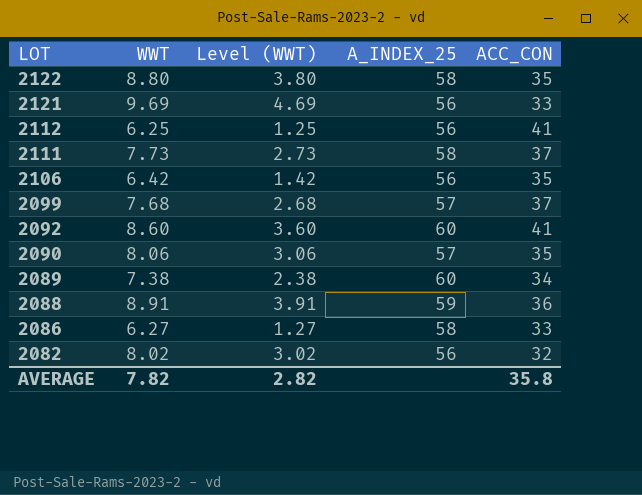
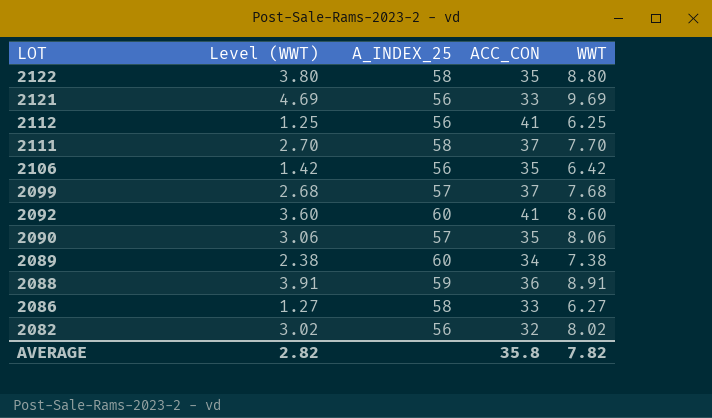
column WWT | position: 2 -> 5
2111 | Level (WWT): 2.73 -> 2.70
2111 | WWT: 7.73 -> 7.70

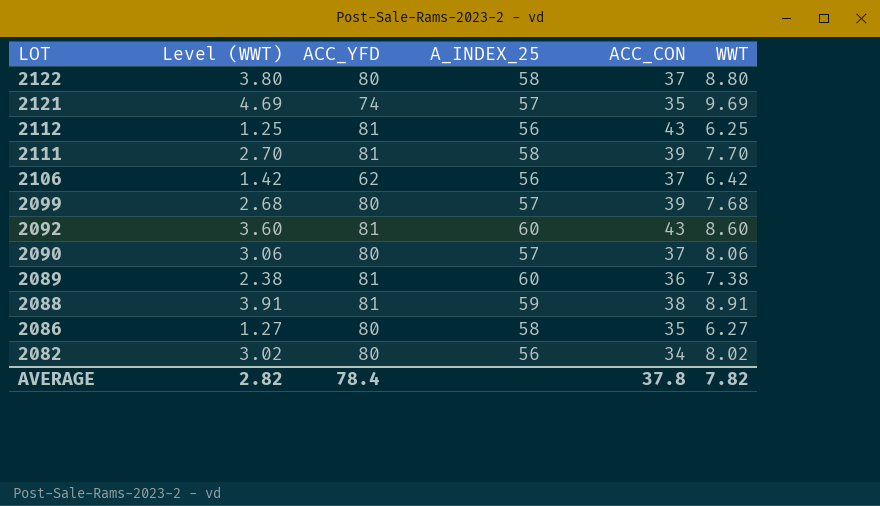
column ACC_YFD | position: none -> 3
2122 | ACC_CON: 35 -> 37
2121 | A_INDEX_25: 56 -> 57
2121 | ACC_CON: 33 -> 35
2112 | ACC_CON: 41 -> 43
2111 | ACC_CON: 37 -> 39
2106 | ACC_CON: 35 -> 37
2099 | ACC_CON: 37 -> 39
2092 | ACC_CON: 41 -> 43
2090 | ACC_CON: 35 -> 37
2089 | ACC_CON: 34 -> 36
2088 | ACC_CON: 36 -> 38
2086 | ACC_CON: 33 -> 35
2082 | ACC_CON: 32 -> 34
AVERAGE | ACC_CON: 35.8 -> 37.8

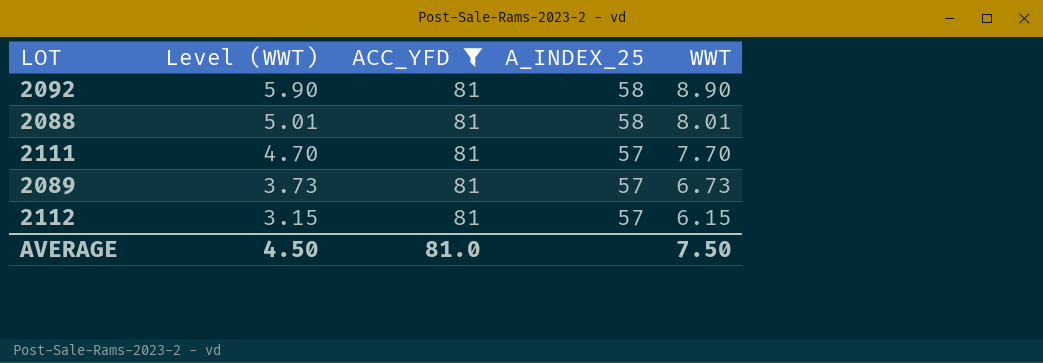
filter: none -> ACC_YFD = 81
row order: LOT descending -> Level (WWT) descending
column ACC_CON | position: 5 -> none
column Level (WWT) | formula: [WWT] - 5 -> [WWT] - 3
2092 | A_INDEX_25: 60 -> 58
2092 | WWT: 8.60 -> 8.90
2088 | A_INDEX_25: 59 -> 58
2088 | WWT: 8.91 -> 8.01
2111 | A_INDEX_25: 58 -> 57
2089 | A_INDEX_25: 60 -> 57
2089 | WWT: 7.38 -> 6.73
2112 | A_INDEX_25: 56 -> 57
2112 | WWT: 6.25 -> 6.15
AVERAGE | Level (WWT): 2.82 -> 4.50
AVERAGE | ACC_YFD: 78.4 -> 81.0
AVERAGE | WWT: 7.82 -> 7.50

